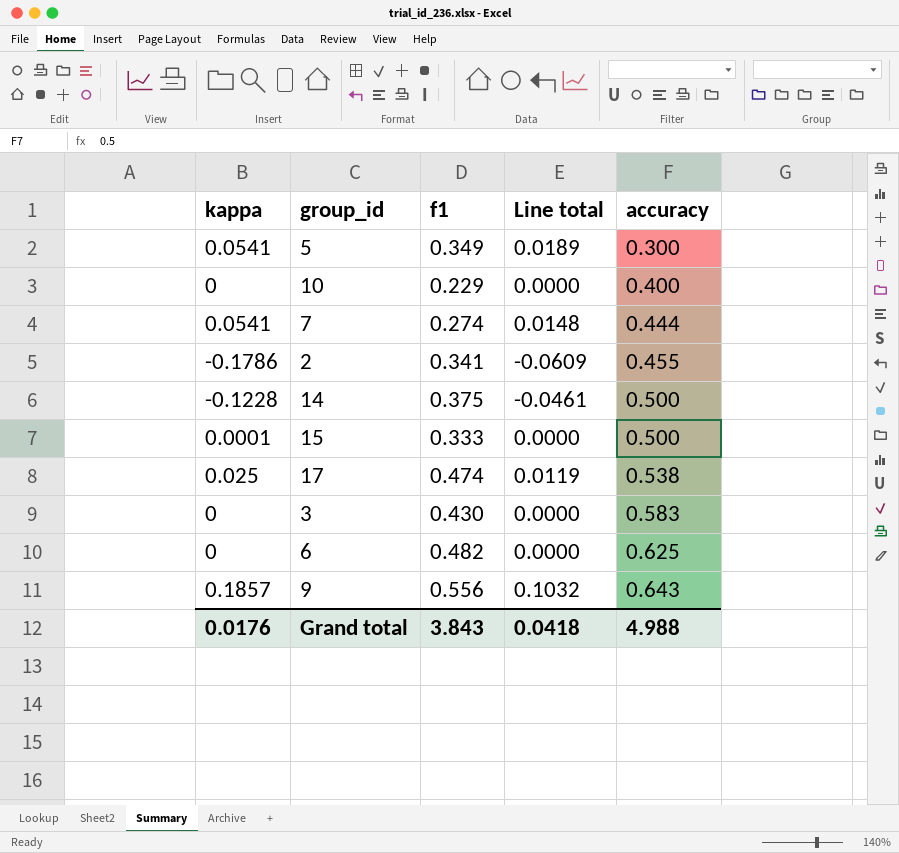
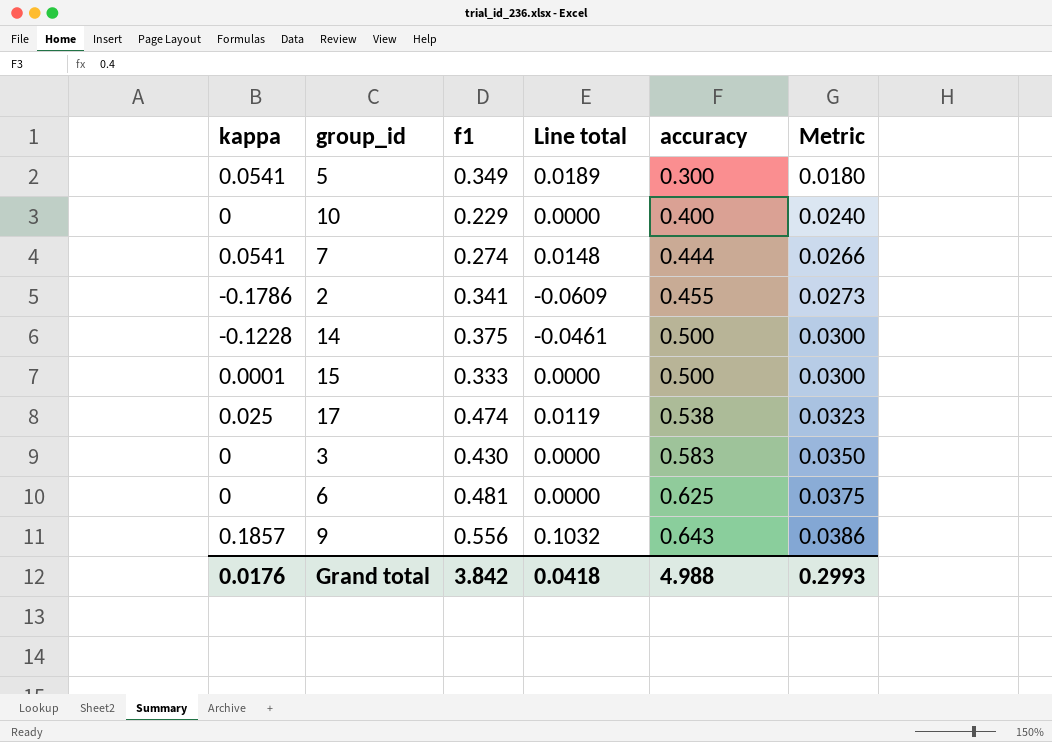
column Metric | formula: none -> [accuracy] * 0.06
6 | f1: 0.482 -> 0.481
Grand total | f1: 3.843 -> 3.842

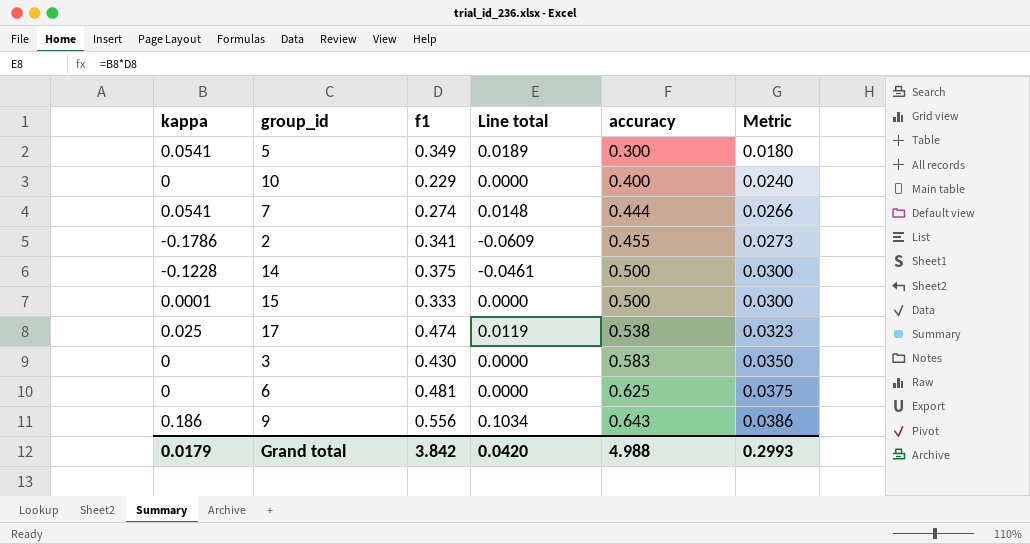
9 | kappa: 0.1857 -> 0.186
9 | Line total: 0.1032 -> 0.1034
Grand total | kappa: 0.0176 -> 0.0179
Grand total | Line total: 0.0418 -> 0.0420

